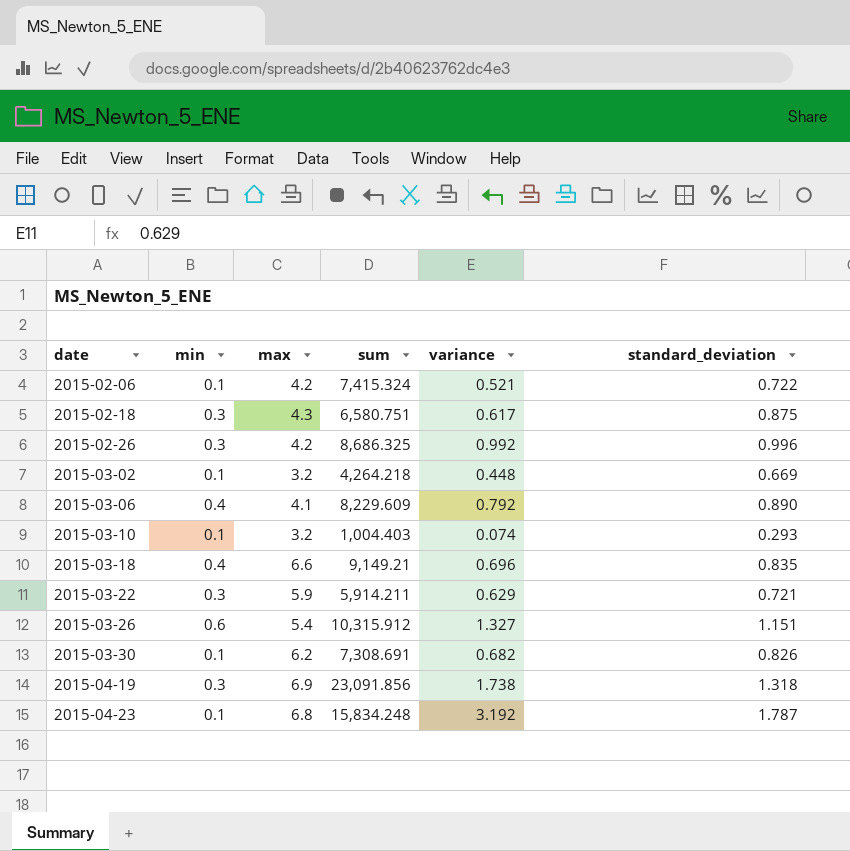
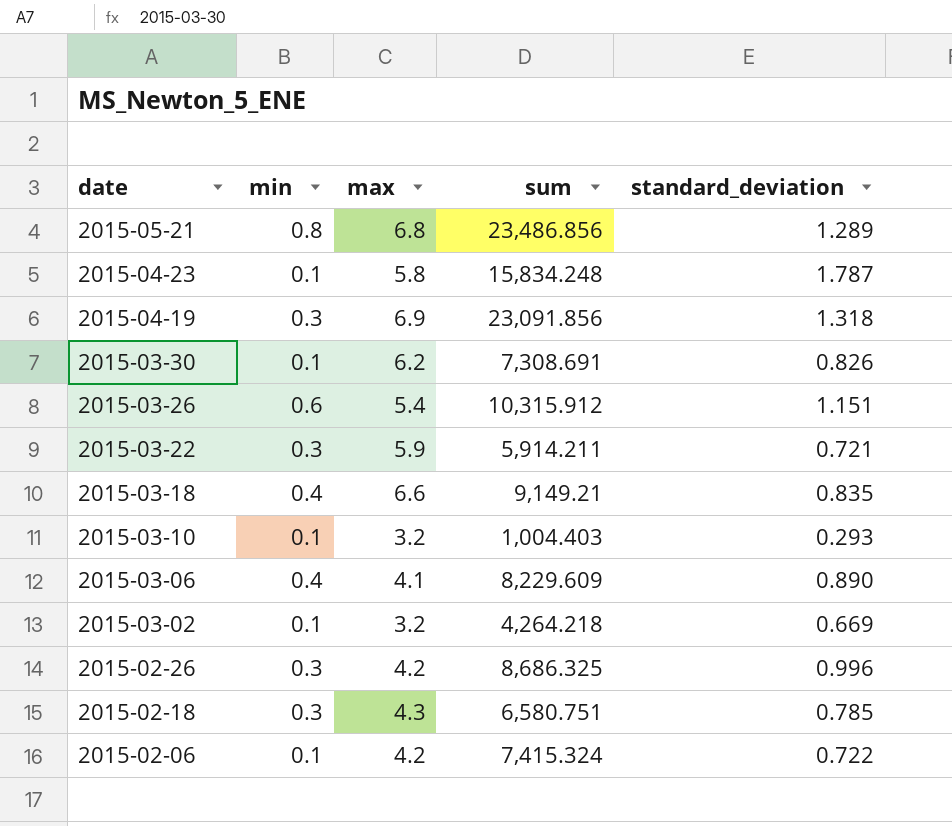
row order: date ascending -> date descending
column variance | position: 5 -> none
row 2015-05-21: none -> 0.8 | 6.8 | 23,486.856 | 1.289
2015-04-23 | max: 6.8 -> 5.8
2015-02-18 | standard_deviation: 0.875 -> 0.785

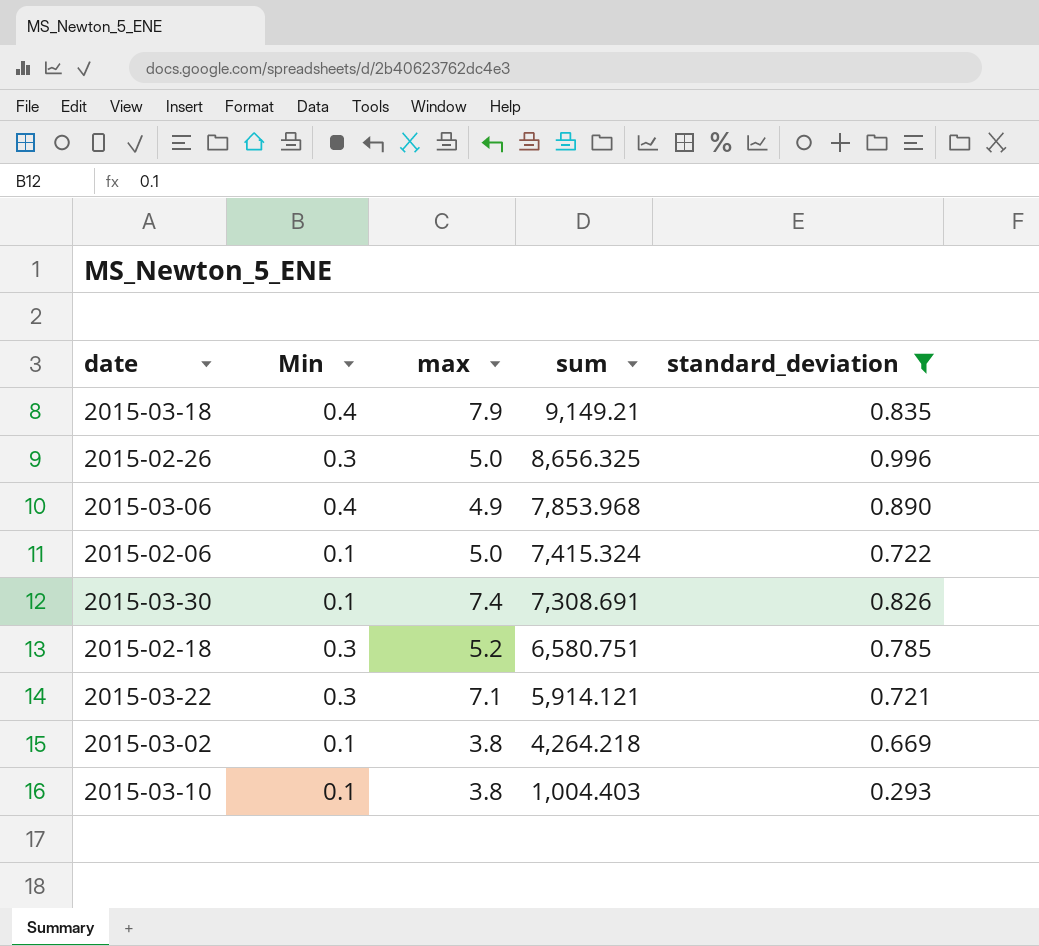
filter: none -> standard_deviation <= 0.996
row order: date descending -> sum descending
column name: min -> Min
2015-03-18 | max: 6.6 -> 7.9
2015-02-26 | max: 4.2 -> 5.0
2015-02-26 | sum: 8,686.325 -> 8,656.325
2015-03-06 | max: 4.1 -> 4.9
2015-03-06 | sum: 8,229.609 -> 7,853.968
2015-02-06 | max: 4.2 -> 5.0
2015-03-30 | max: 6.2 -> 7.4
2015-02-18 | max: 4.3 -> 5.2
2015-03-22 | max: 5.9 -> 7.1
2015-03-22 | sum: 5,914.211 -> 5,914.121
2015-03-02 | max: 3.2 -> 3.8
2015-03-10 | max: 3.2 -> 3.8

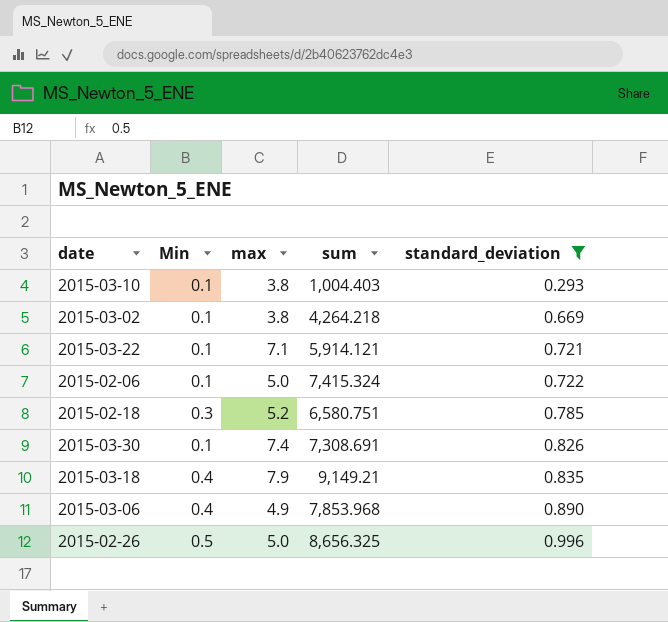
row order: sum descending -> standard_deviation ascending
2015-03-22 | Min: 0.3 -> 0.1
2015-02-26 | Min: 0.3 -> 0.5

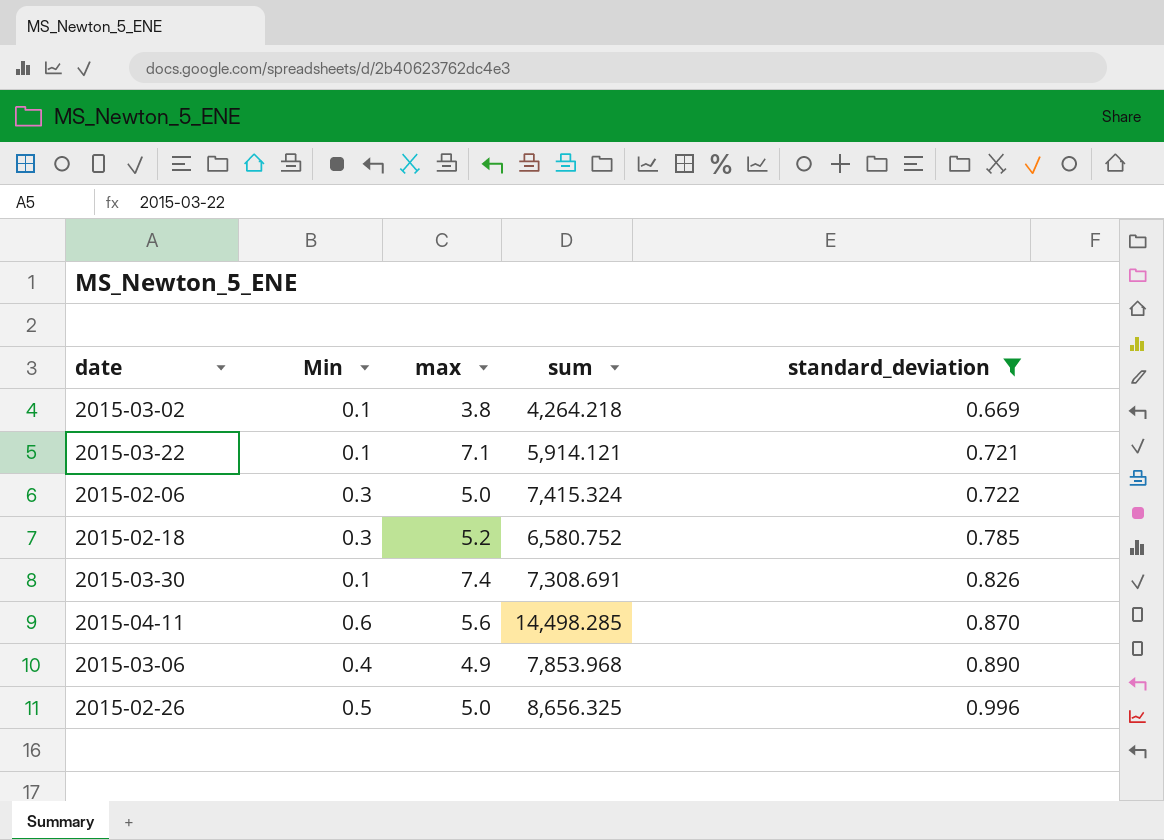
row 2015-03-10: 0.1 | 3.8 | 1,004.403 | 0.293 -> none
row 2015-03-18: 0.4 | 7.9 | 9,149.21 | 0.835 -> none
2015-02-06 | Min: 0.1 -> 0.3
2015-02-18 | sum: 6,580.751 -> 6,580.752
row 2015-04-11: none -> 0.6 | 5.6 | 14,498.285 | 0.870

